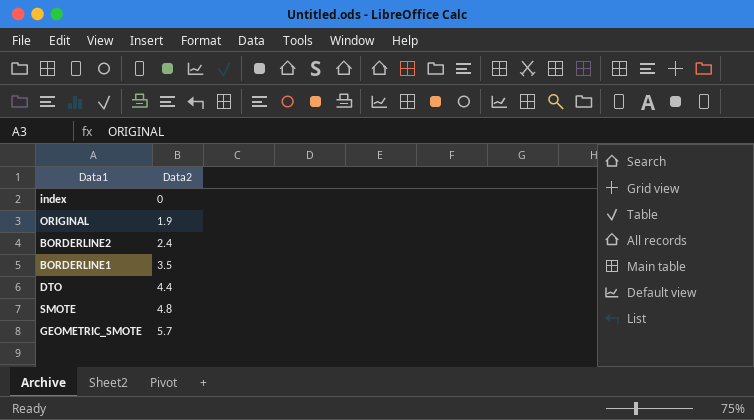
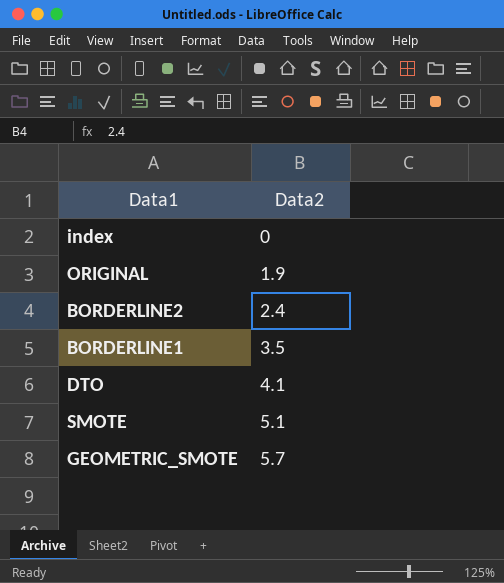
DTO | Data2: 4.4 -> 4.1
SMOTE | Data2: 4.8 -> 5.1

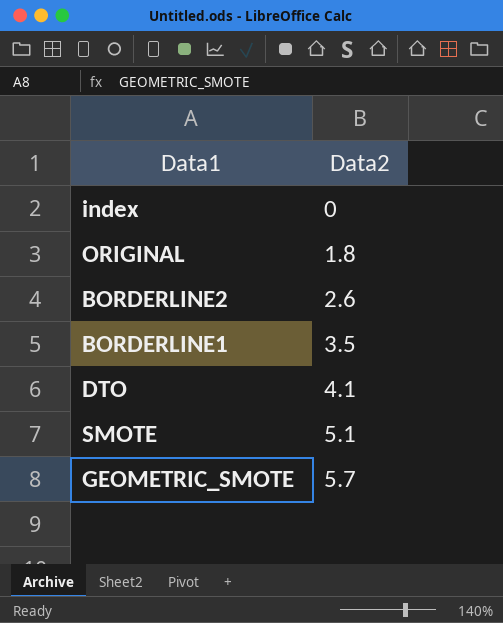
ORIGINAL | Data2: 1.9 -> 1.8
BORDERLINE2 | Data2: 2.4 -> 2.6

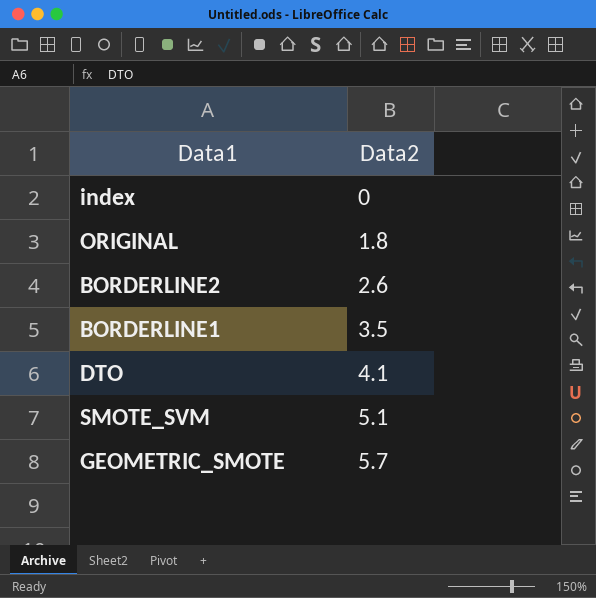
row SMOTE: 5.1 -> none
row SMOTE_SVM: none -> 5.1

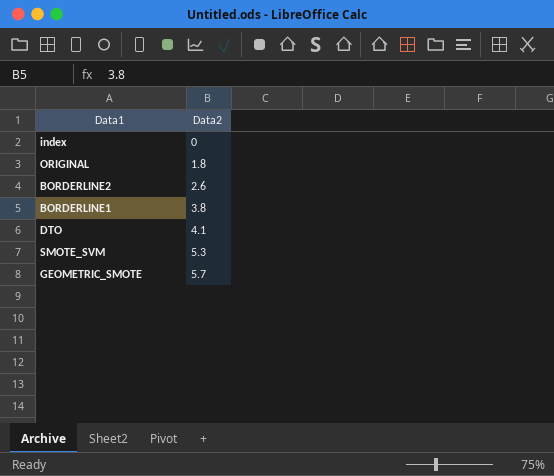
BORDERLINE1 | Data2: 3.5 -> 3.8
SMOTE_SVM | Data2: 5.1 -> 5.3

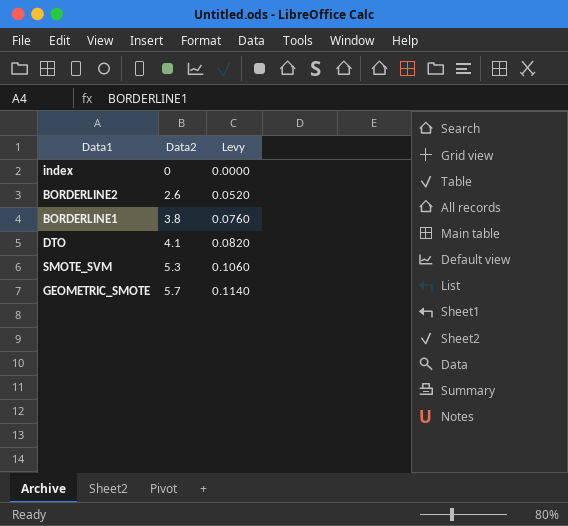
column Levy | formula: none -> [Data2] * 0.02
row ORIGINAL: 1.8 -> none

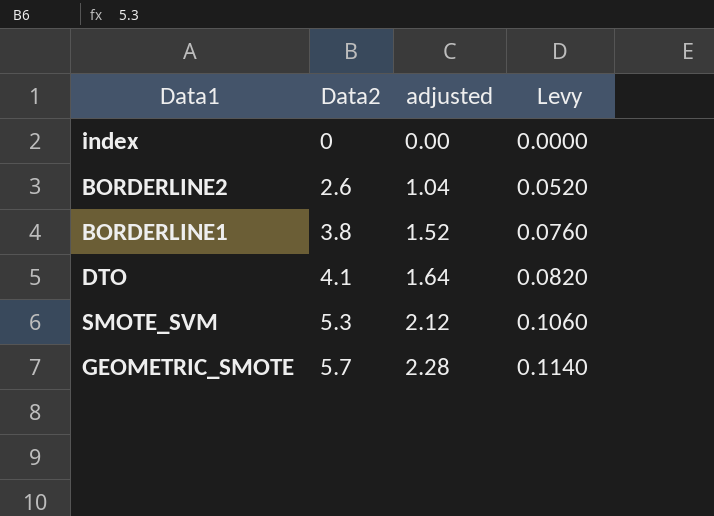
column adjusted | formula: none -> [Data2] * 0.4

